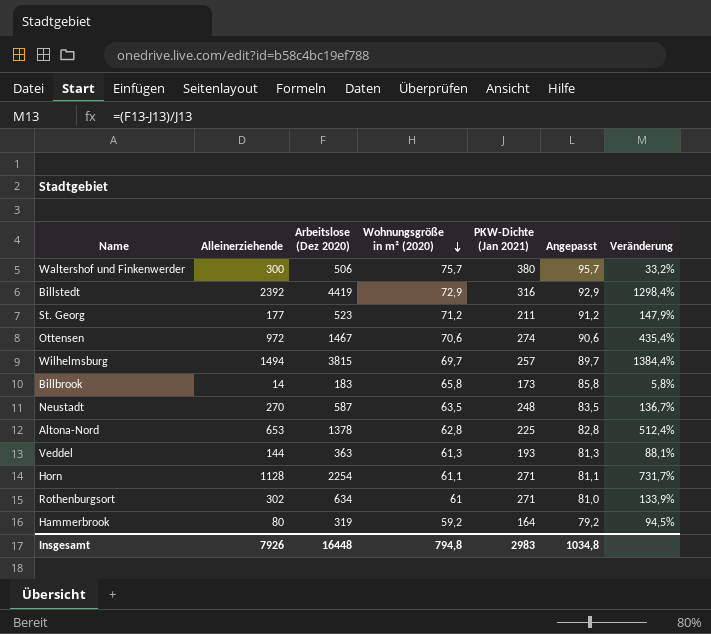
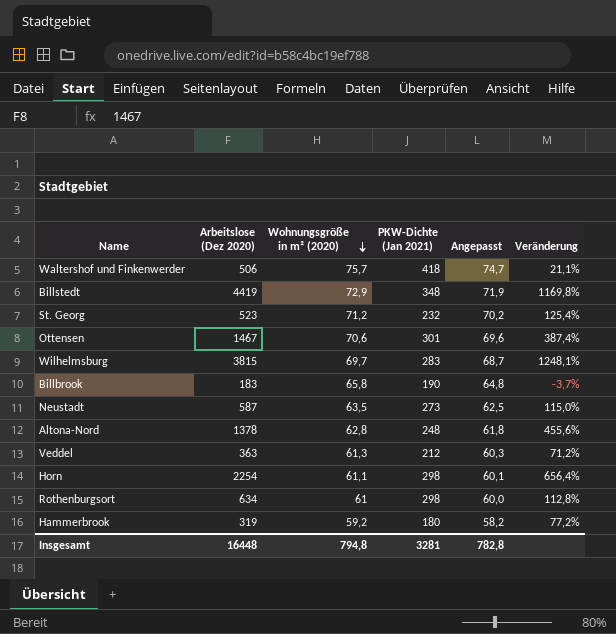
column Alleinerziehende | position: 2 -> none
column Angepasst | formula: [Wohnungsgröße in m² (2020)] + 20 -> [Wohnungsgröße in m² (2020)] - 1
Waltershof und Finkenwerder | PKW-Dichte (Jan 2021): 380 -> 418
Waltershof und Finkenwerder | Veränderung: 33,2% -> 21,1%
Billstedt | PKW-Dichte (Jan 2021): 316 -> 348
Billstedt | Veränderung: 1298,4% -> 1169,8%
St. Georg | PKW-Dichte (Jan 2021): 211 -> 232
St. Georg | Veränderung: 147,9% -> 125,4%
Ottensen | PKW-Dichte (Jan 2021): 274 -> 301
Ottensen | Veränderung: 435,4% -> 387,4%
Wilhelmsburg | PKW-Dichte (Jan 2021): 257 -> 283
Wilhelmsburg | Veränderung: 1384,4% -> 1248,1%
Billbrook | PKW-Dichte (Jan 2021): 173 -> 190
Billbrook | Veränderung: 5,8% -> -3,7%
Neustadt | PKW-Dichte (Jan 2021): 248 -> 273
Neustadt | Veränderung: 136,7% -> 115,0%
Altona-Nord | PKW-Dichte (Jan 2021): 225 -> 248
Altona-Nord | Veränderung: 512,4% -> 455,6%
Veddel | PKW-Dichte (Jan 2021): 193 -> 212
Veddel | Veränderung: 88,1% -> 71,2%
Horn | PKW-Dichte (Jan 2021): 271 -> 298
Horn | Veränderung: 731,7% -> 656,4%
Rothenburgsort | PKW-Dichte (Jan 2021): 271 -> 298
Rothenburgsort | Veränderung: 133,9% -> 112,8%
Hammerbrook | PKW-Dichte (Jan 2021): 164 -> 180
Hammerbrook | Veränderung: 94,5% -> 77,2%
Insgesamt | PKW-Dichte (Jan 2021): 2983 -> 3281
Insgesamt | Angepasst: 1034,8 -> 782,8

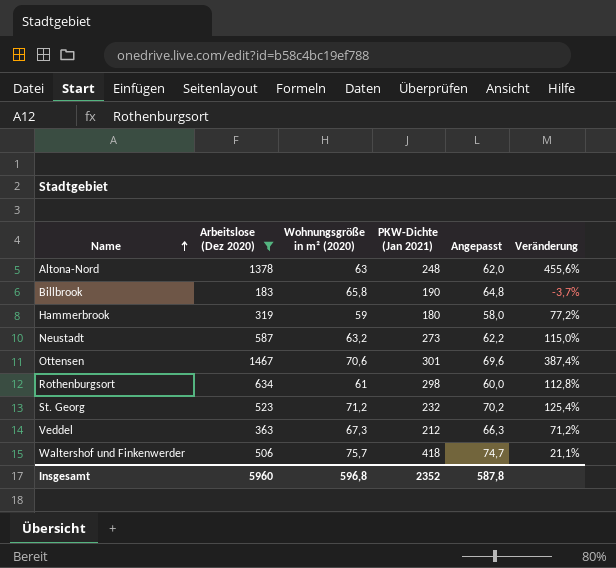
filter: none -> Arbeitslose (Dez 2020) <= 1467
row order: Wohnungsgröße in m² (2020) descending -> Name ascending
Altona-Nord | Wohnungsgröße in m² (2020): 62,8 -> 63
Altona-Nord | Angepasst: 61,8 -> 62,0
Hammerbrook | Wohnungsgröße in m² (2020): 59,2 -> 59
Hammerbrook | Angepasst: 58,2 -> 58,0
Neustadt | Wohnungsgröße in m² (2020): 63,5 -> 63,2
Neustadt | Angepasst: 62,5 -> 62,2
Veddel | Wohnungsgröße in m² (2020): 61,3 -> 67,3
Veddel | Angepasst: 60,3 -> 66,3
Insgesamt | Arbeitslose (Dez 2020): 16448 -> 5960
Insgesamt | Wohnungsgröße in m² (2020): 794,8 -> 596,8
Insgesamt | PKW-Dichte (Jan 2021): 3281 -> 2352
Insgesamt | Angepasst: 782,8 -> 587,8

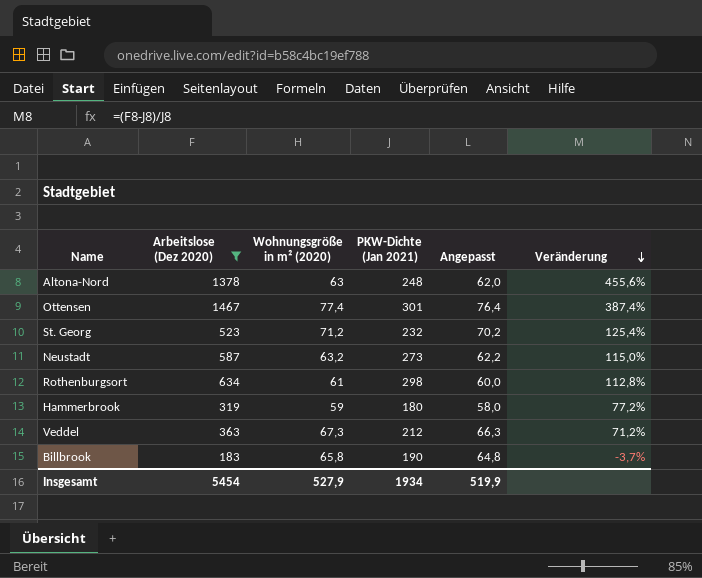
row order: Name ascending -> Veränderung descending
row Waltershof und Finkenwerder: 506 | 75,7 | 418 | 74,7 | 21,1% -> none
Ottensen | Wohnungsgröße in m² (2020): 70,6 -> 77,4
Ottensen | Angepasst: 69,6 -> 76,4
Insgesamt | Arbeitslose (Dez 2020): 5960 -> 5454
Insgesamt | Wohnungsgröße in m² (2020): 596,8 -> 527,9
Insgesamt | PKW-Dichte (Jan 2021): 2352 -> 1934
Insgesamt | Angepasst: 587,8 -> 519,9

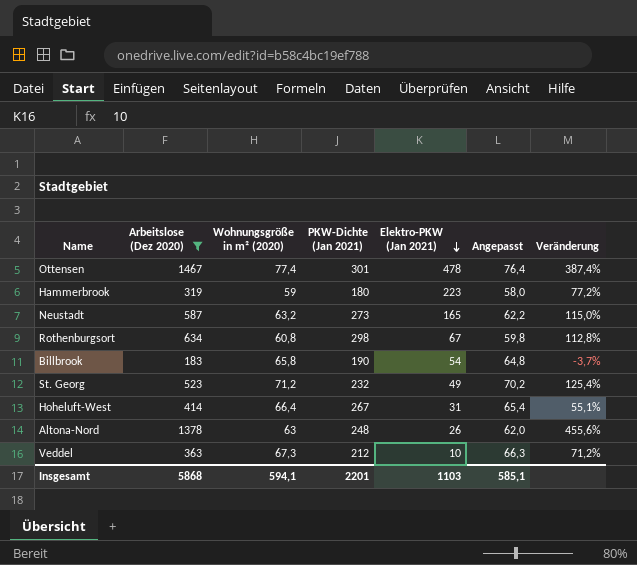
row order: Veränderung descending -> Elektro-PKW (Jan 2021) descending
column Elektro-PKW (Jan 2021) | position: none -> 5
Rothenburgsort | Wohnungsgröße in m² (2020): 61 -> 60,8
Rothenburgsort | Angepasst: 60,0 -> 59,8
row Hoheluft-West: none -> 414 | 66,4 | 267 | 31 | 65,4 | 55,1%
Insgesamt | Arbeitslose (Dez 2020): 5454 -> 5868
Insgesamt | Wohnungsgröße in m² (2020): 527,9 -> 594,1
Insgesamt | PKW-Dichte (Jan 2021): 1934 -> 2201
Insgesamt | Angepasst: 519,9 -> 585,1

